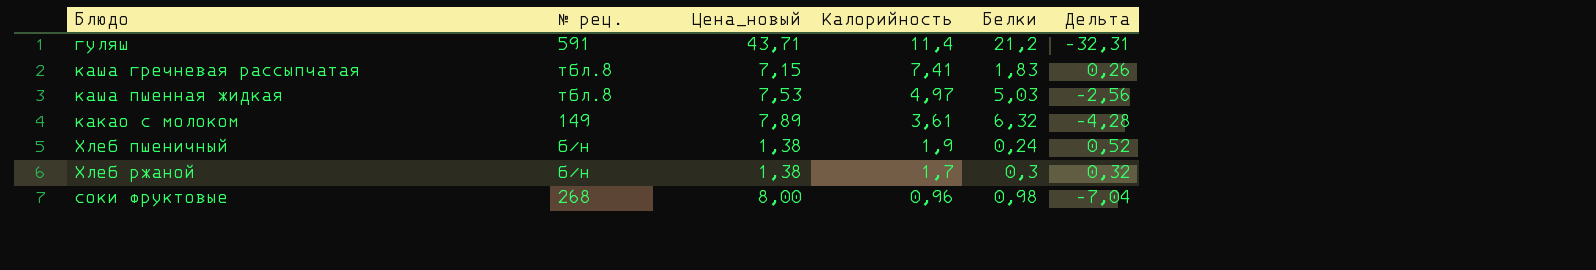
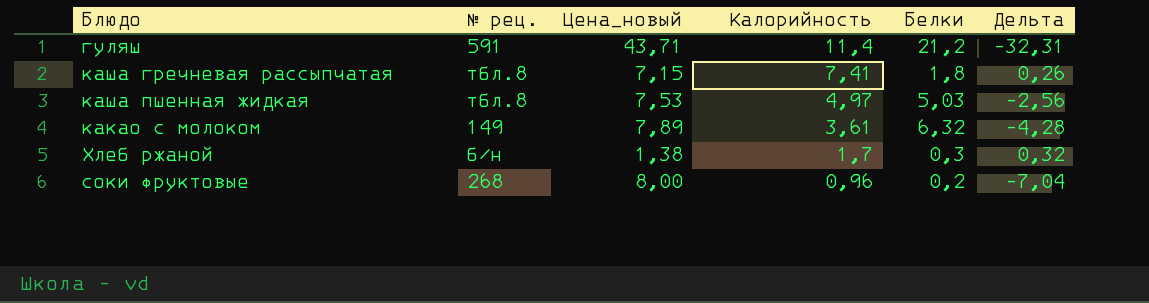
row Хлеб пшеничный: б/н | 1,38 | 1,9 | 0,24 | 0,52 -> none
каша гречневая рассыпчатая | Белки: 1,83 -> 1,8
соки фруктовые | Белки: 0,98 -> 0,2

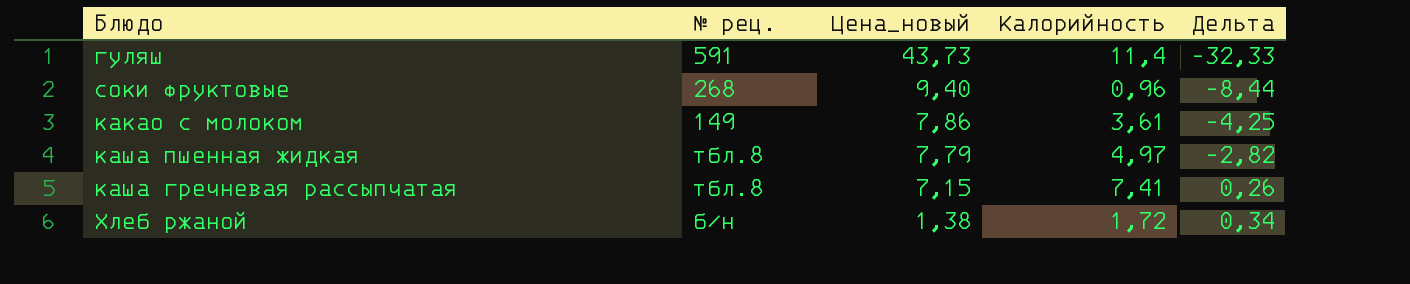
row order: Калорийность descending -> Цена_новый descending
column Белки | position: 5 -> none
гуляш | Цена_новый: 43,71 -> 43,73
гуляш | Дельта: -32,31 -> -32,33
соки фруктовые | Цена_новый: 8,00 -> 9,40
соки фруктовые | Дельта: -7,04 -> -8,44
какао с молоком | Цена_новый: 7,89 -> 7,86
какао с молоком | Дельта: -4,28 -> -4,25
каша пшенная жидкая | Цена_новый: 7,53 -> 7,79
каша пшенная жидкая | Дельта: -2,56 -> -2,82
Хлеб ржаной | Калорийность: 1,7 -> 1,72
Хлеб ржаной | Дельта: 0,32 -> 0,34

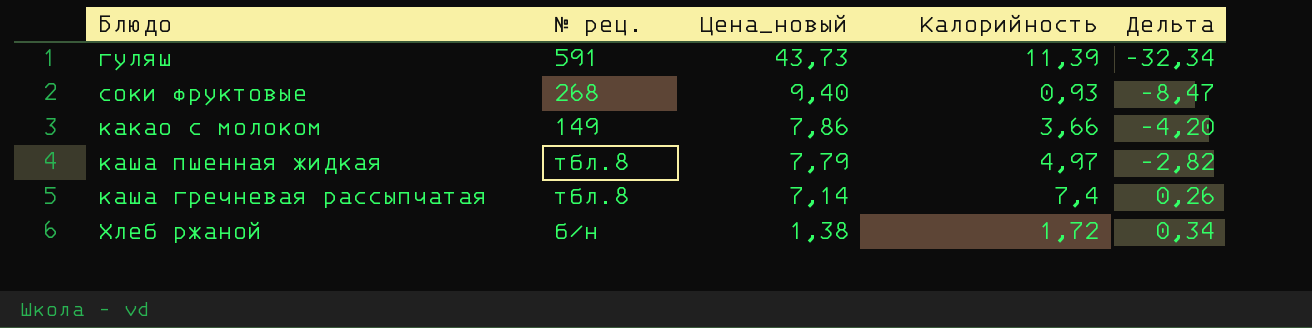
гуляш | Калорийность: 11,4 -> 11,39
гуляш | Дельта: -32,33 -> -32,34
соки фруктовые | Калорийность: 0,96 -> 0,93
соки фруктовые | Дельта: -8,44 -> -8,47
какао с молоком | Калорийность: 3,61 -> 3,66
какао с молоком | Дельта: -4,25 -> -4,20
каша гречневая рассыпчатая | Цена_новый: 7,15 -> 7,14
каша гречневая рассыпчатая | Калорийность: 7,41 -> 7,4

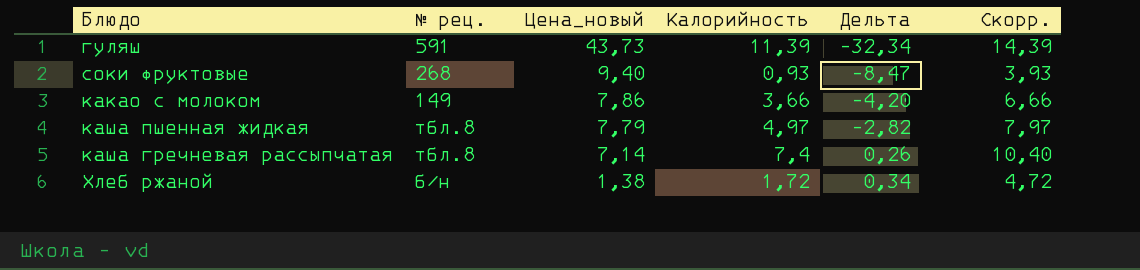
column Скорр. | formula: none -> [Калорийность] + 3

